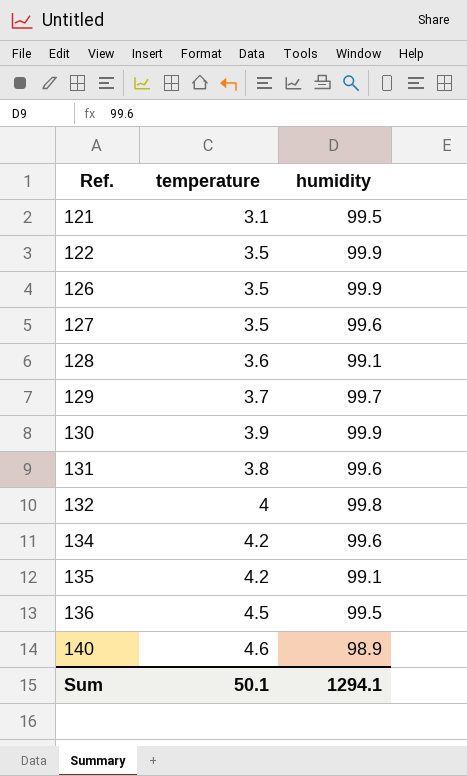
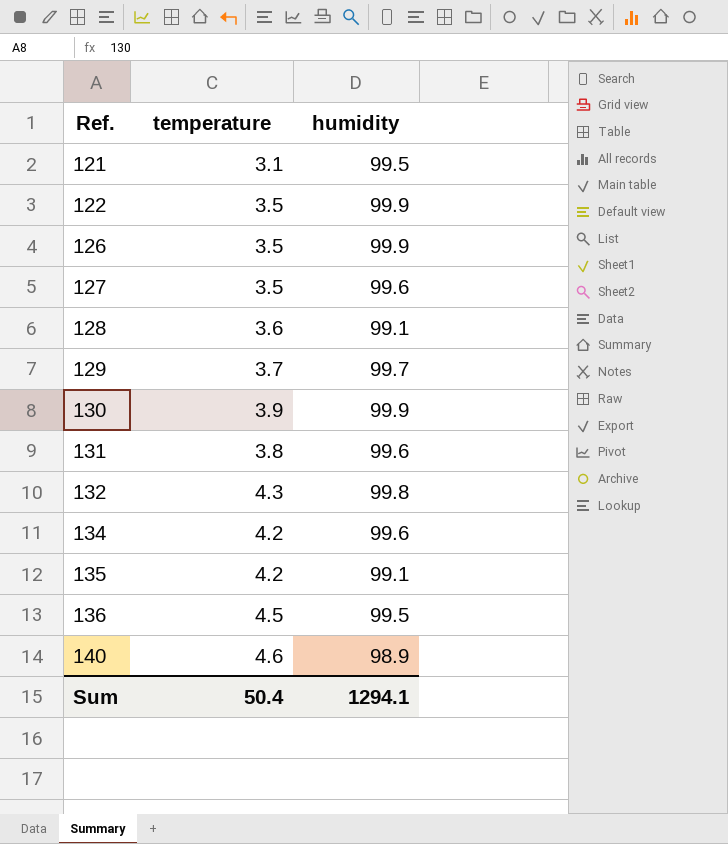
132 | temperature: 4 -> 4.3
Sum | temperature: 50.1 -> 50.4

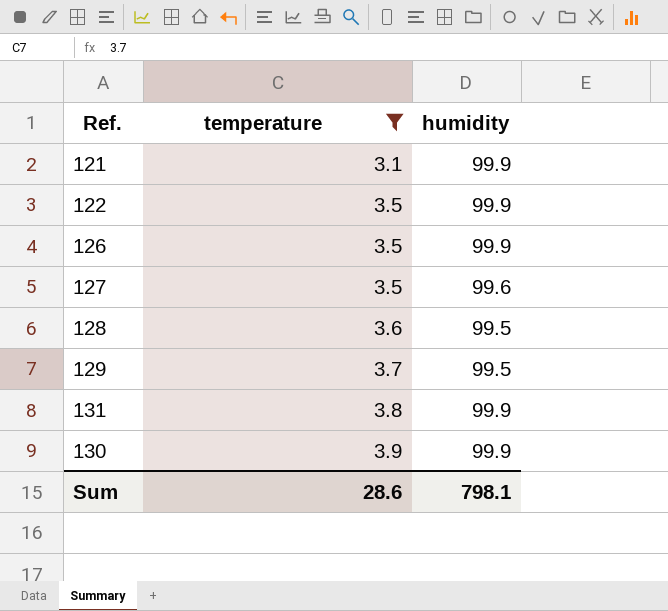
filter: none -> temperature <= 3.9
row order: Ref. ascending -> temperature ascending
121 | humidity: 99.5 -> 99.9
128 | humidity: 99.1 -> 99.5
129 | humidity: 99.7 -> 99.5
131 | humidity: 99.6 -> 99.9
Sum | temperature: 50.4 -> 28.6
Sum | humidity: 1294.1 -> 798.1

